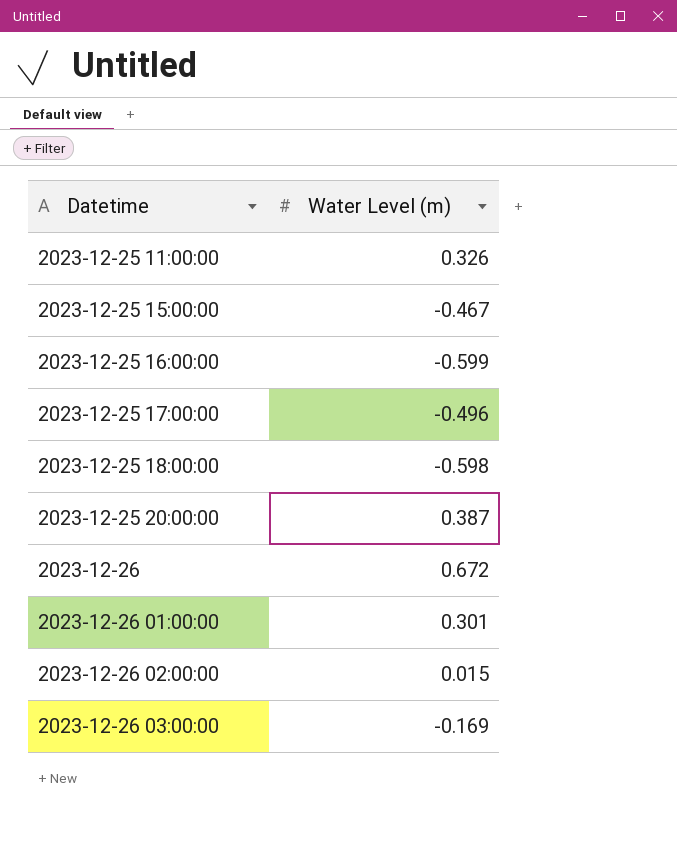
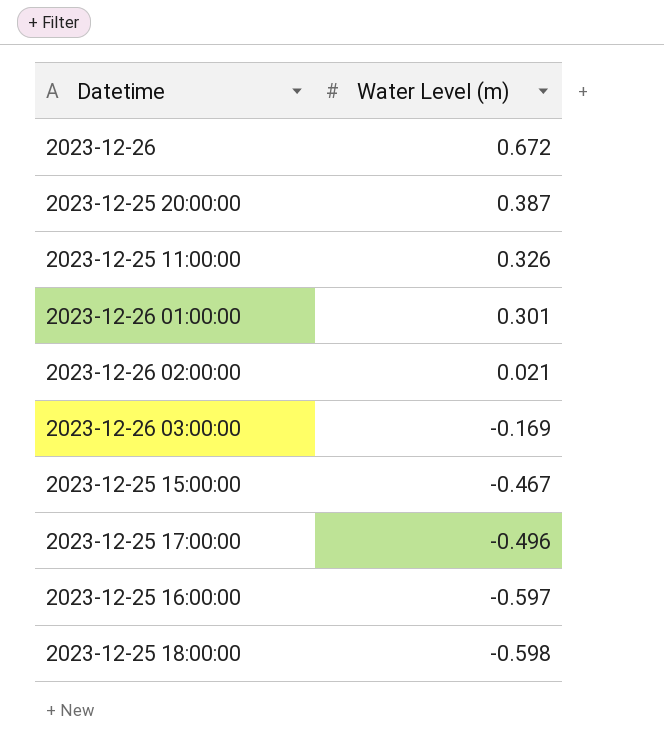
row order: Datetime ascending -> Water Level (m) descending
2023-12-26 02:00:00 | Water Level (m): 0.015 -> 0.021
2023-12-25 16:00:00 | Water Level (m): -0.599 -> -0.597

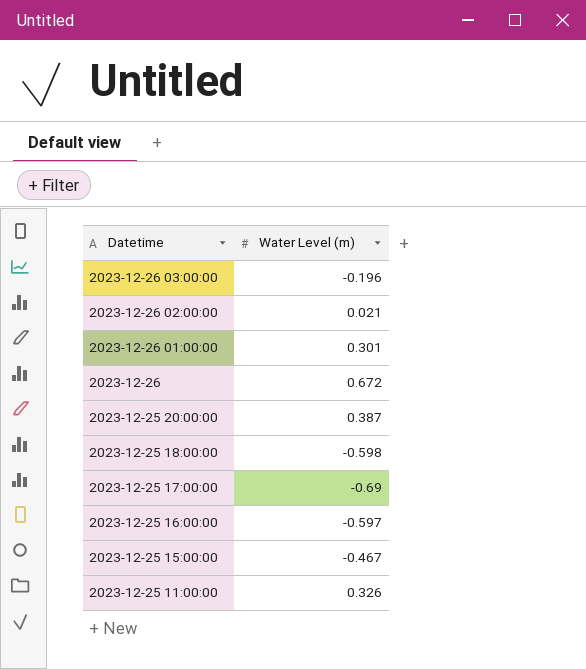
row order: Water Level (m) descending -> Datetime descending
2023-12-26 03:00:00 | Water Level (m): -0.169 -> -0.196
2023-12-25 17:00:00 | Water Level (m): -0.496 -> -0.69

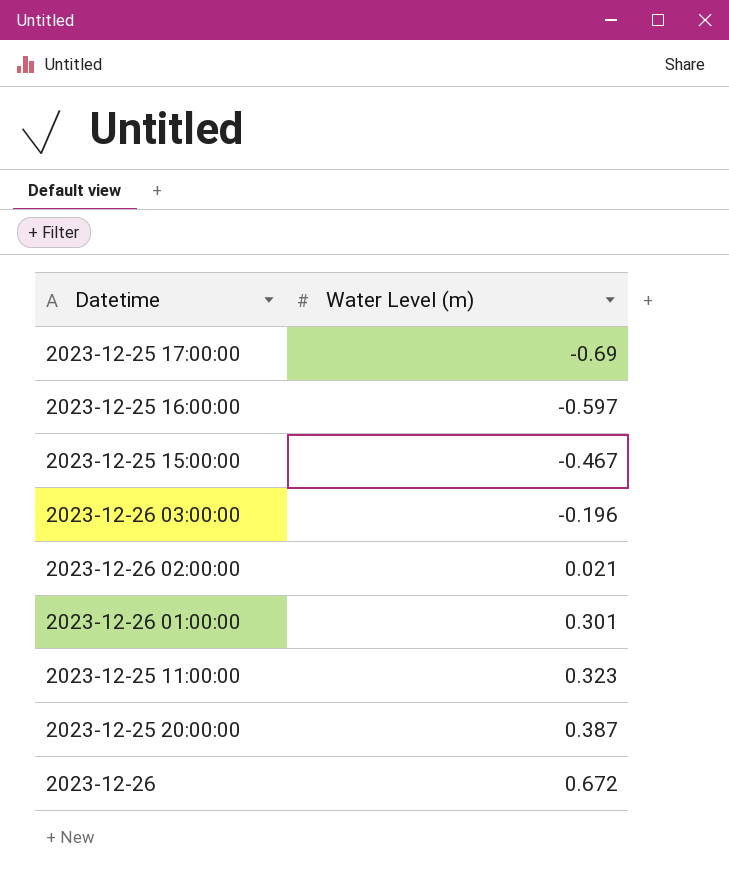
row order: Datetime descending -> Water Level (m) ascending
row 2023-12-25 18:00:00: -0.598 -> none
2023-12-25 11:00:00 | Water Level (m): 0.326 -> 0.323

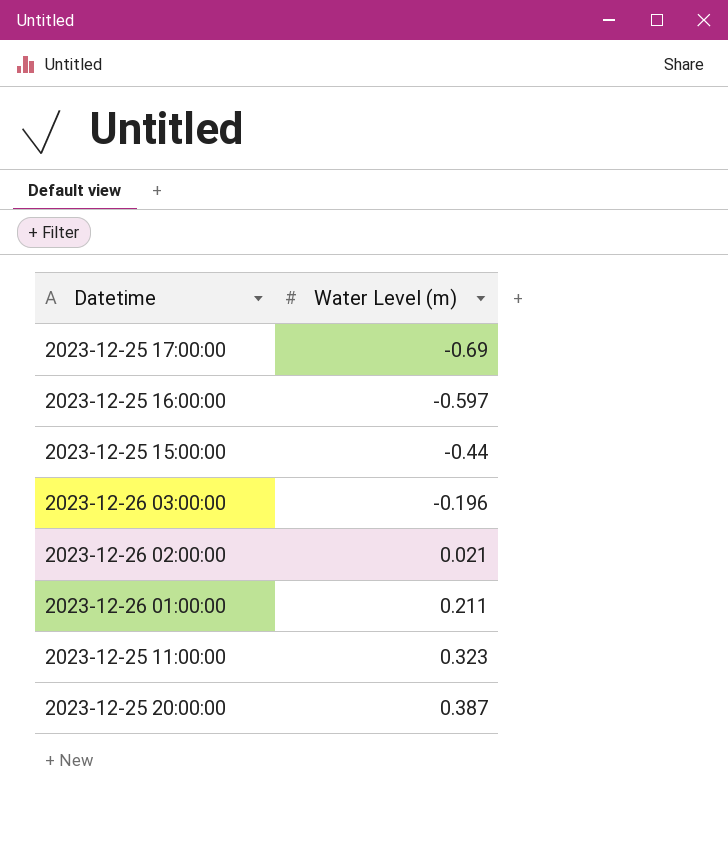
row 2023-12-26: 0.672 -> none
2023-12-25 15:00:00 | Water Level (m): -0.467 -> -0.44
2023-12-26 01:00:00 | Water Level (m): 0.301 -> 0.211

